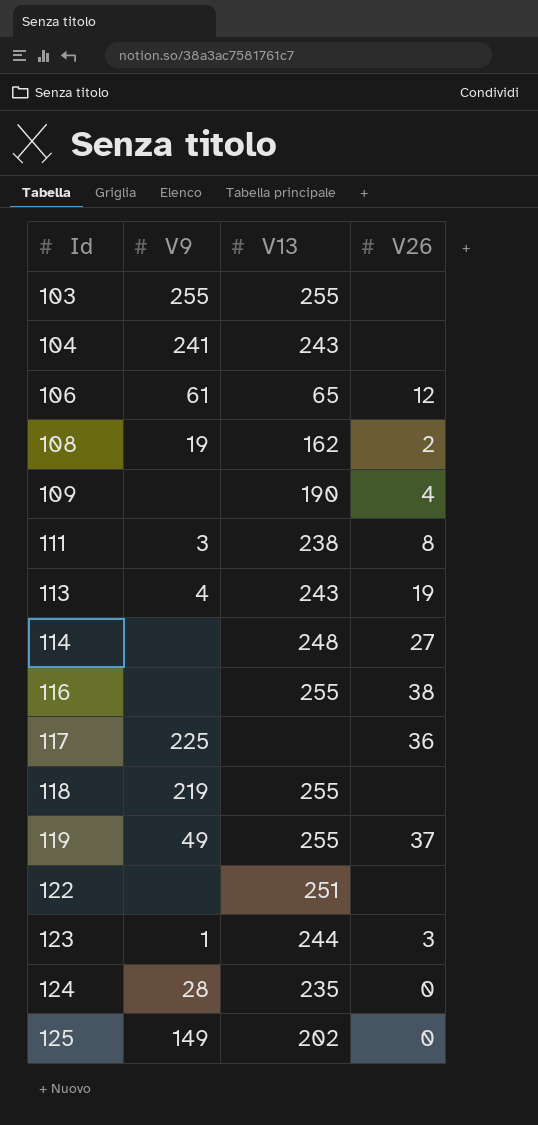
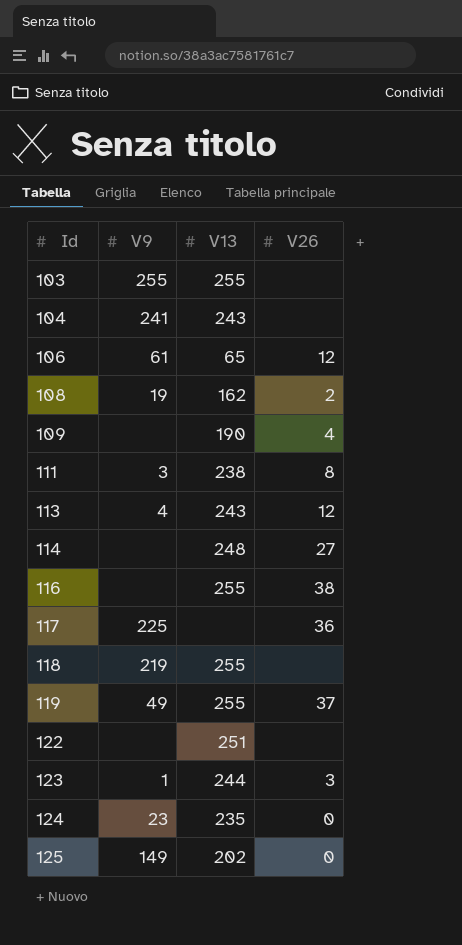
113 | V26: 19 -> 12
124 | V9: 28 -> 23

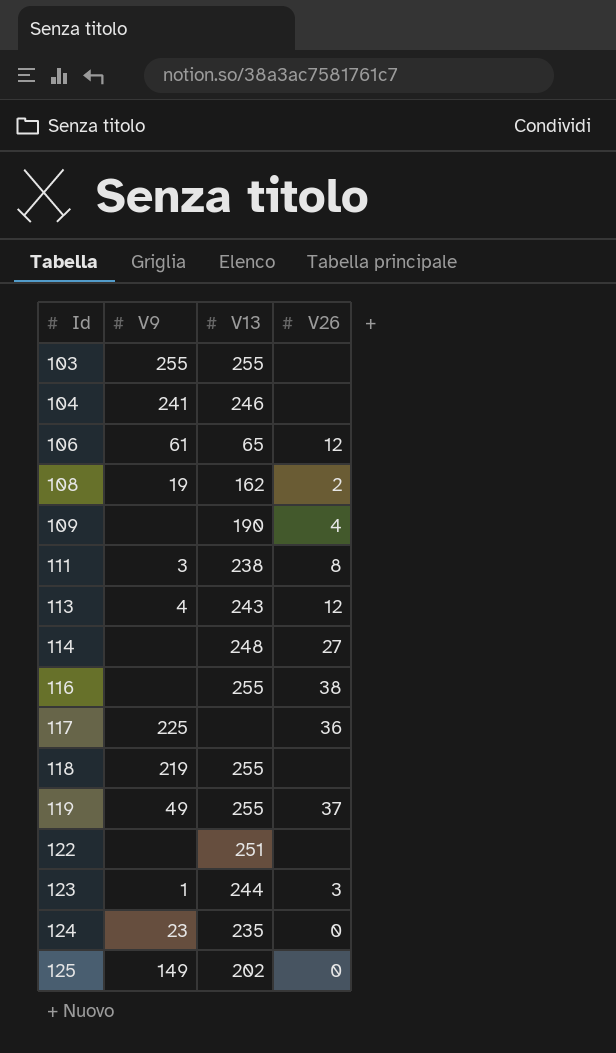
104 | V13: 243 -> 246

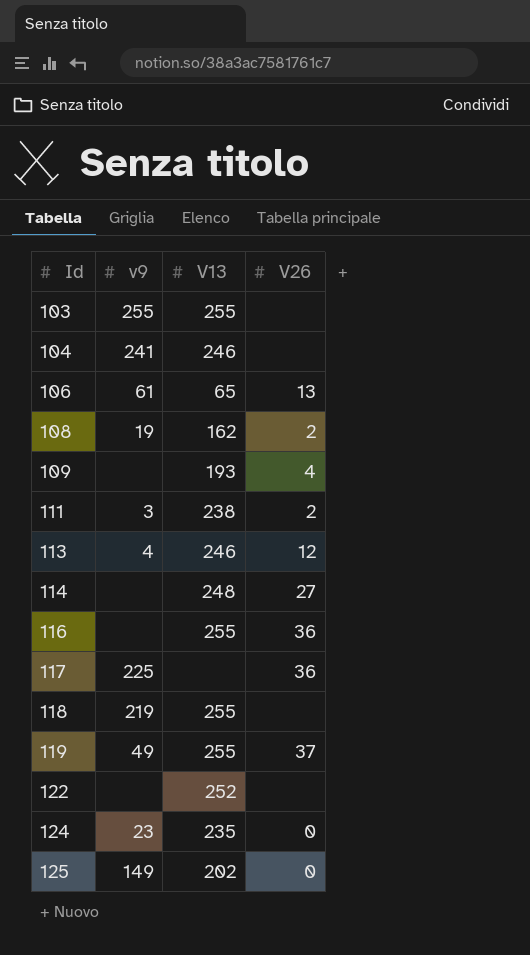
column name: V9 -> v9
row 123: 1 | 244 | 3 -> none
106 | V26: 12 -> 13
109 | V13: 190 -> 193
111 | V26: 8 -> 2
113 | V13: 243 -> 246
116 | V26: 38 -> 36
122 | V13: 251 -> 252

